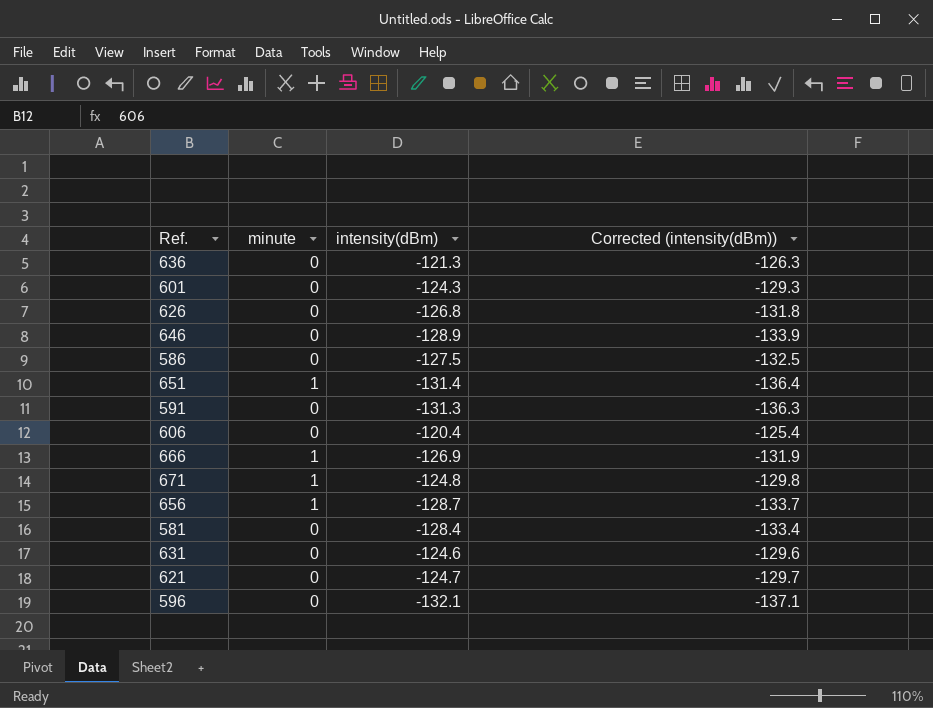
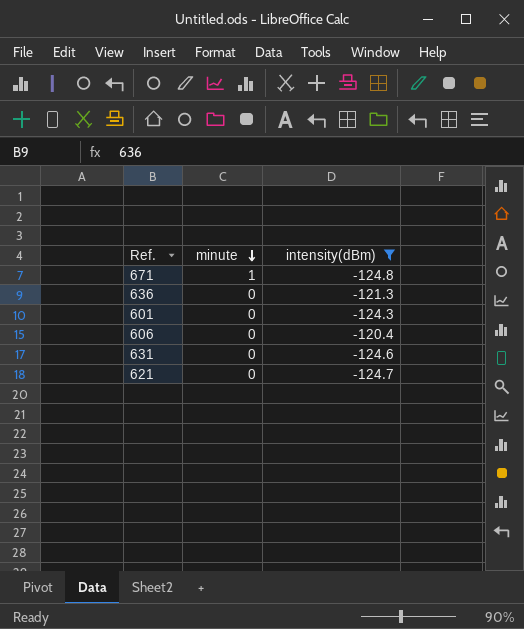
filter: none -> intensity(dBm) >= -124.8
row order: none -> minute descending
column Corrected (intensity(dBm)) | formula: [intensity(dBm)] - 5 -> none

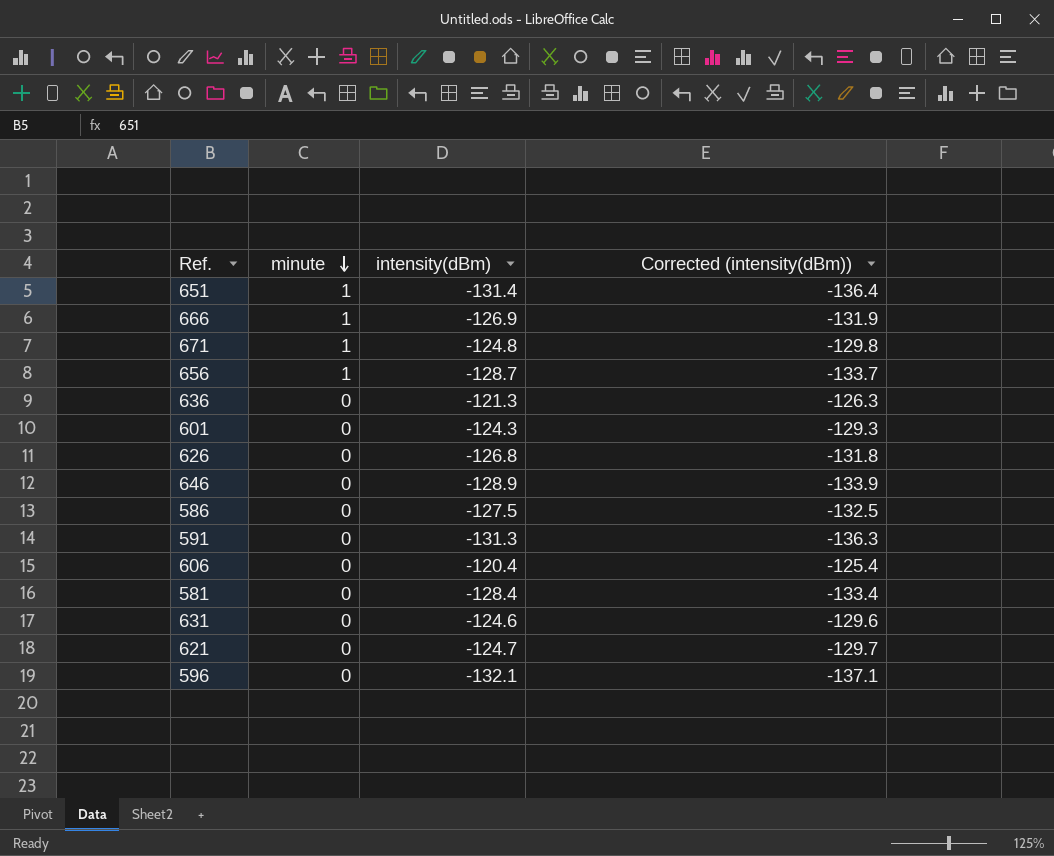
filter: intensity(dBm) >= -124.8 -> none
column Corrected (intensity(dBm)) | formula: none -> [intensity(dBm)] - 5

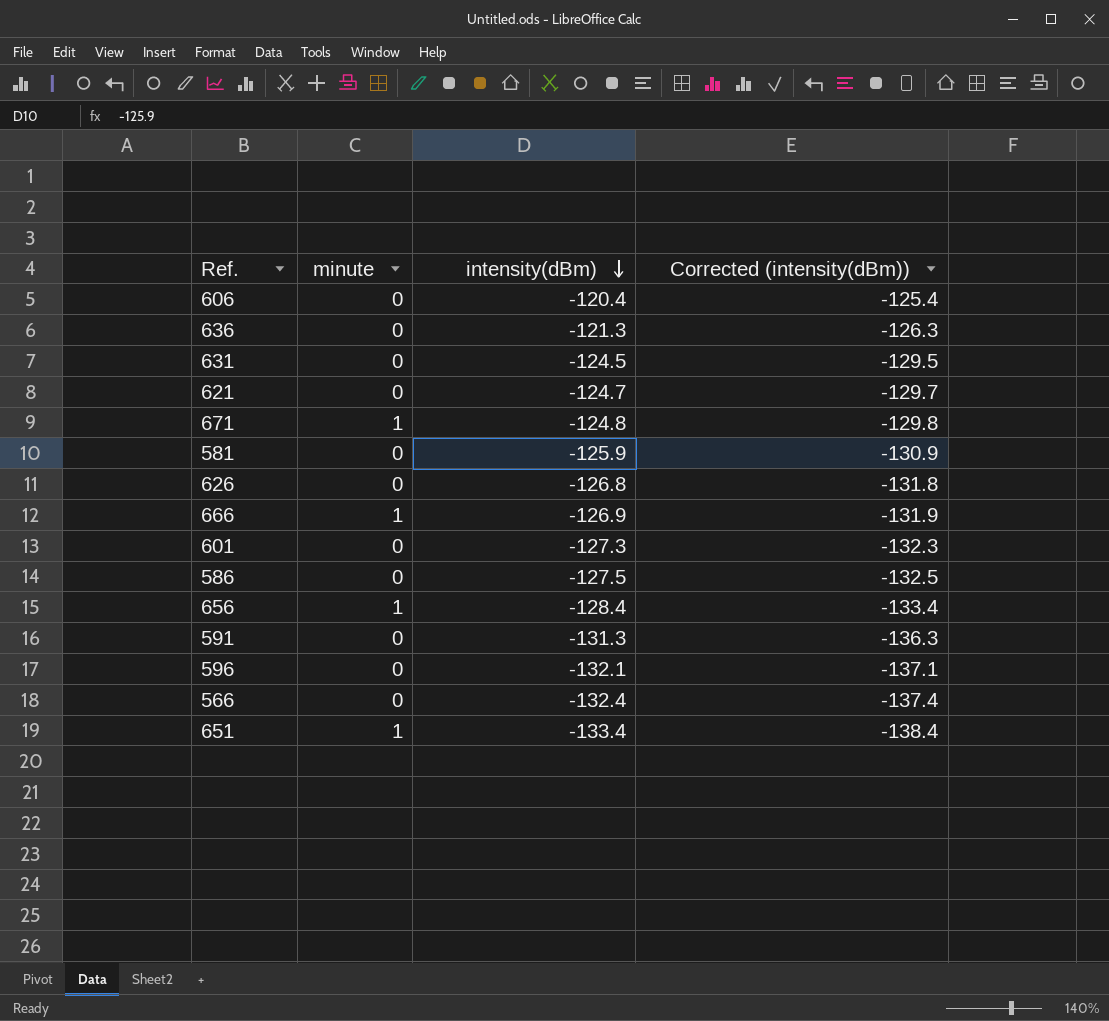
row order: minute descending -> intensity(dBm) descending
row 646: 0 | -128.9 | -133.9 -> none
631 | intensity(dBm): -124.6 -> -124.5
631 | Corrected (intensity(dBm)): -129.6 -> -129.5
581 | intensity(dBm): -128.4 -> -125.9
581 | Corrected (intensity(dBm)): -133.4 -> -130.9
601 | intensity(dBm): -124.3 -> -127.3
601 | Corrected (intensity(dBm)): -129.3 -> -132.3
656 | intensity(dBm): -128.7 -> -128.4
656 | Corrected (intensity(dBm)): -133.7 -> -133.4
row 566: none -> 0 | -132.4 | -137.4
651 | intensity(dBm): -131.4 -> -133.4
651 | Corrected (intensity(dBm)): -136.4 -> -138.4

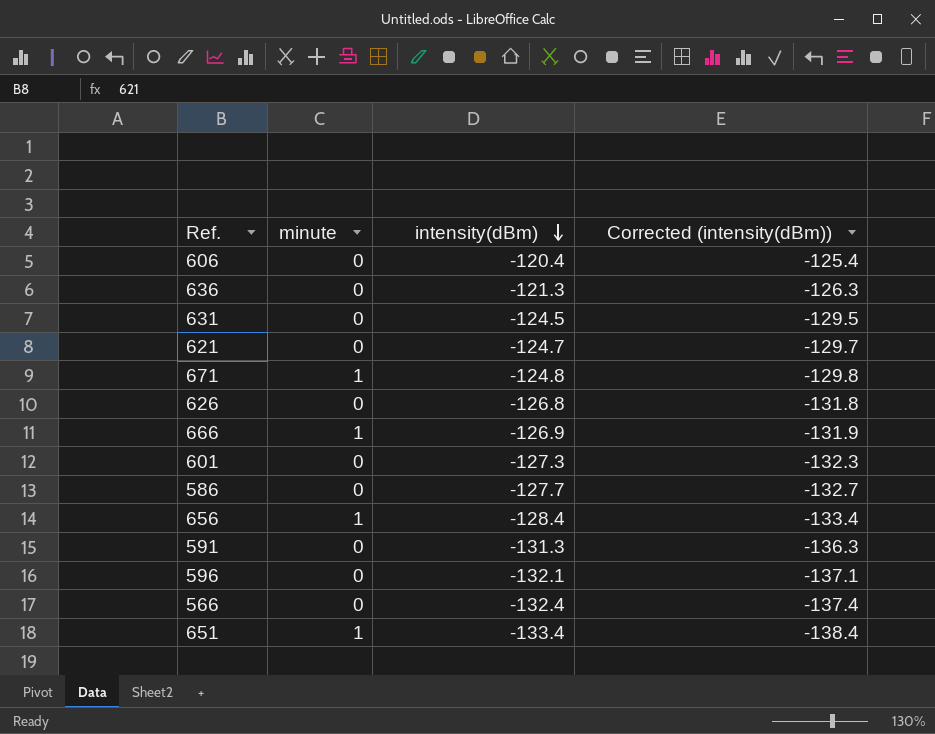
row 581: 0 | -125.9 | -130.9 -> none
586 | intensity(dBm): -127.5 -> -127.7
586 | Corrected (intensity(dBm)): -132.5 -> -132.7

